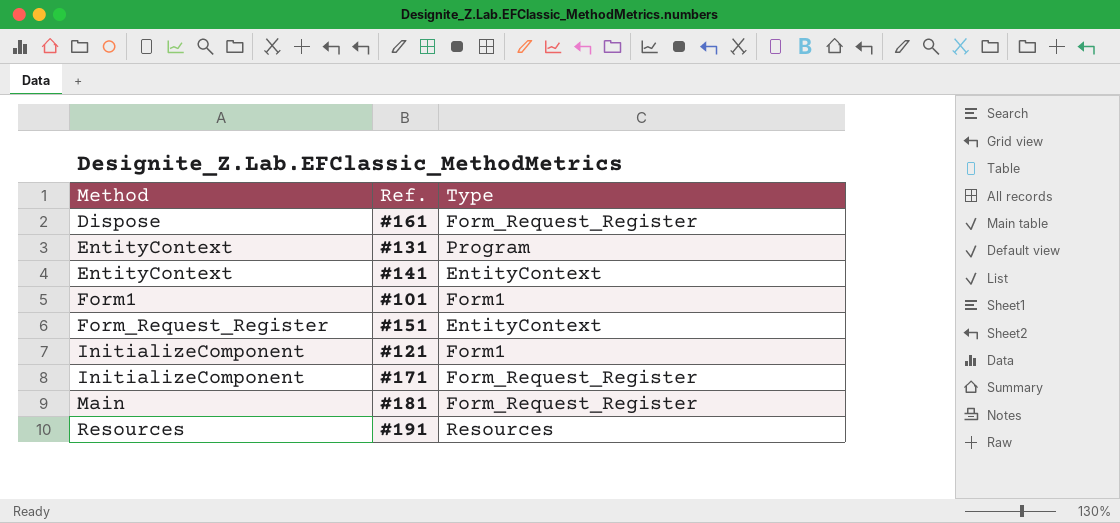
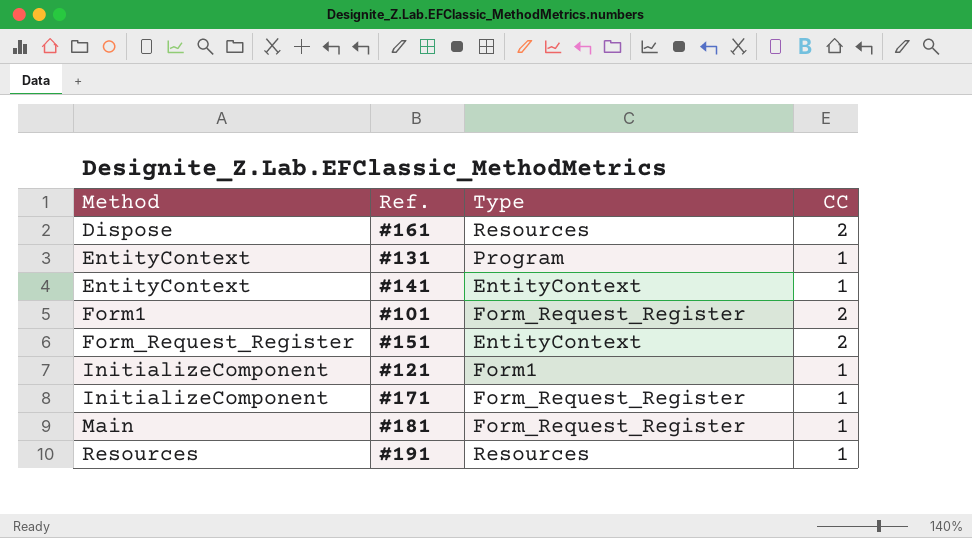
column CC | position: none -> 4
#161 | Type: Form_Request_Register -> Resources
#101 | Type: Form1 -> Form_Request_Register

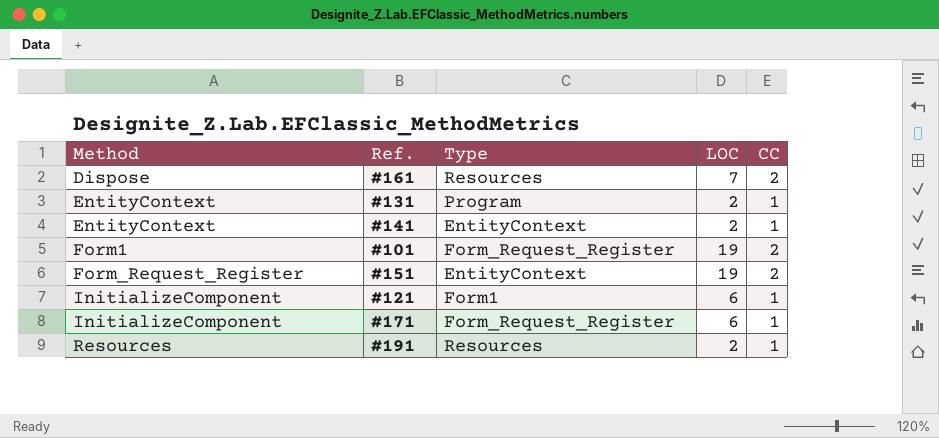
column LOC | position: none -> 4
row #181: Main | Form_Request_Register | 1 -> none

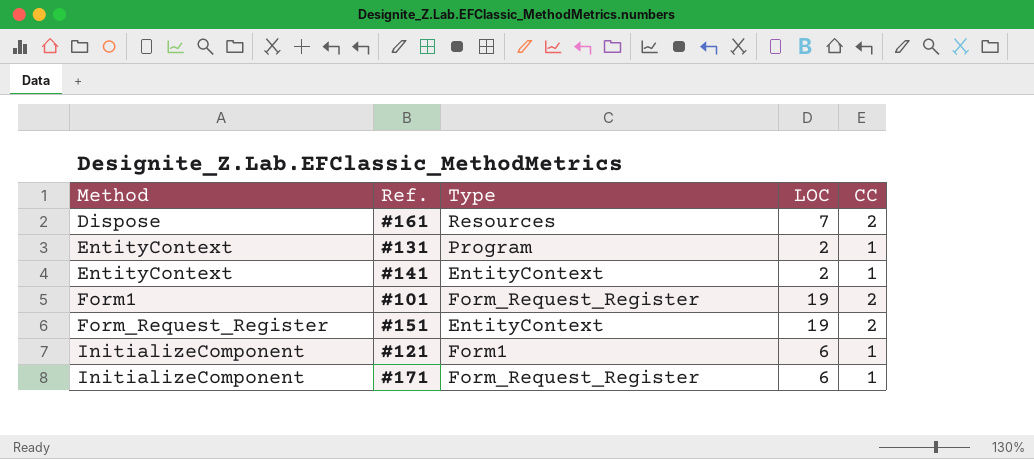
row #191: Resources | Resources | 2 | 1 -> none

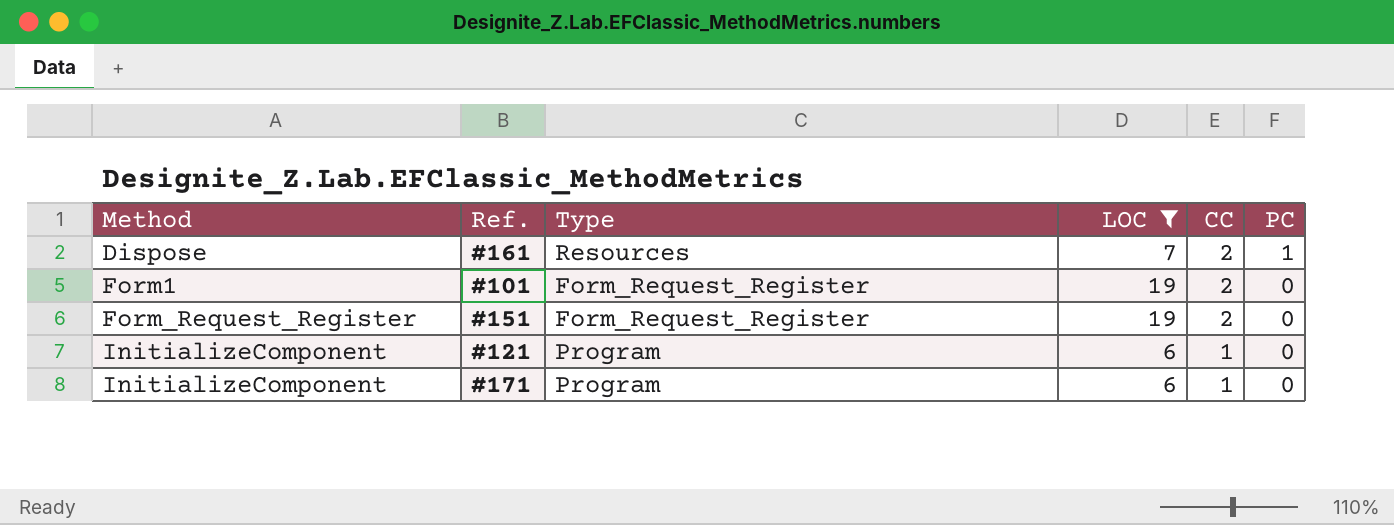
filter: none -> LOC != 2
column PC | position: none -> 6
#151 | Type: EntityContext -> Form_Request_Register
#121 | Type: Form1 -> Program
#171 | Type: Form_Request_Register -> Program

